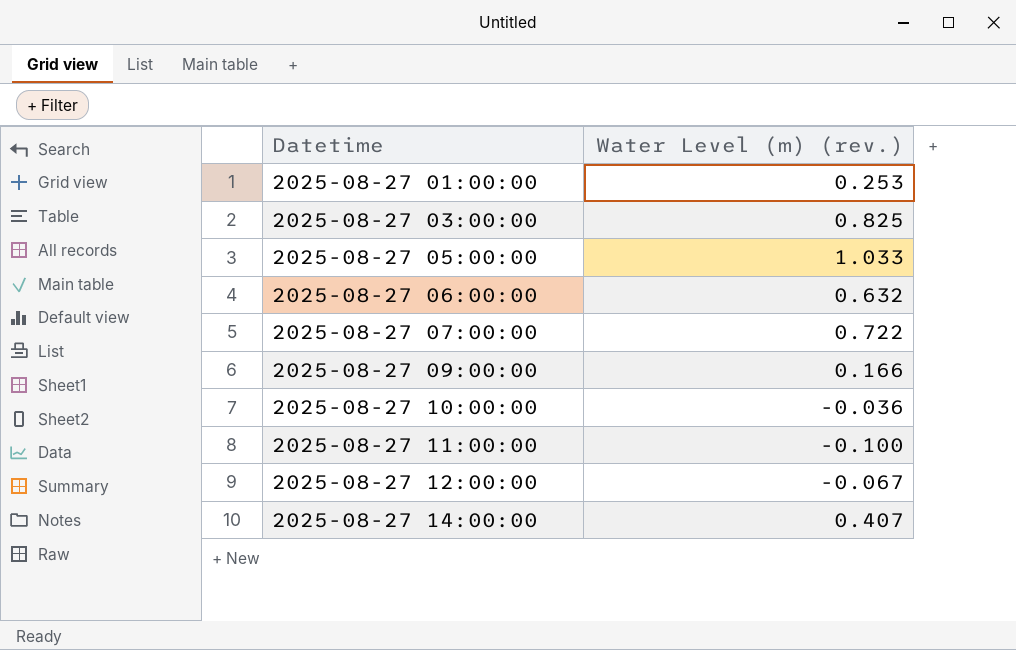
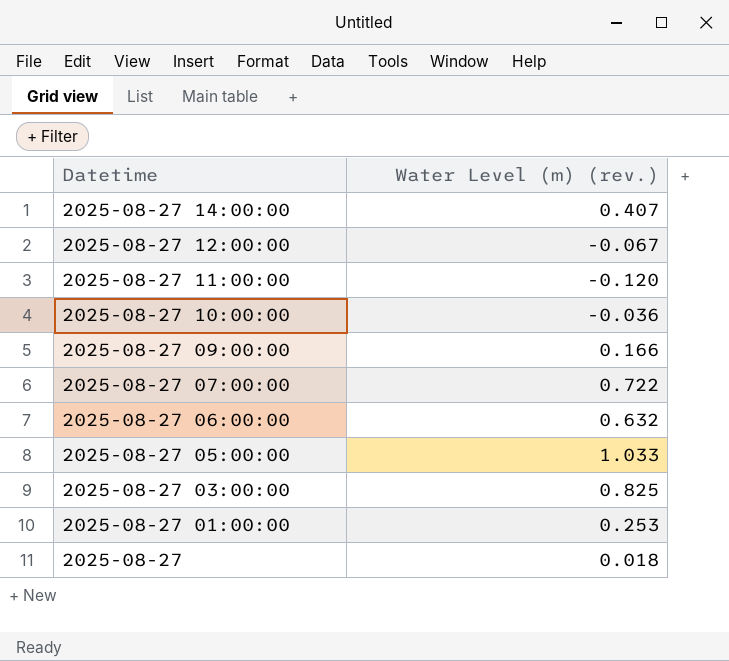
row order: Datetime ascending -> Datetime descending
2025-08-27 11:00:00 | Water Level (m) (rev.): -0.100 -> -0.120
row 2025-08-27: none -> 0.018

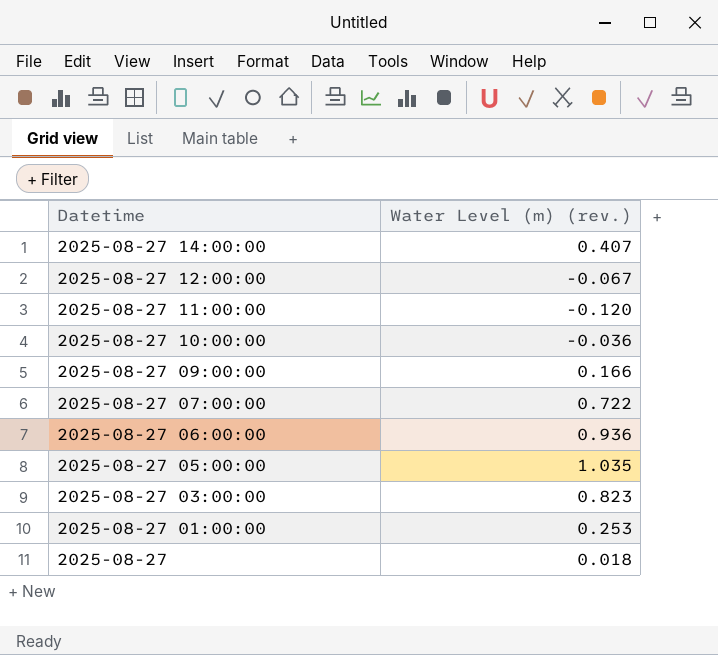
2025-08-27 06:00:00 | Water Level (m) (rev.): 0.632 -> 0.936
2025-08-27 05:00:00 | Water Level (m) (rev.): 1.033 -> 1.035
2025-08-27 03:00:00 | Water Level (m) (rev.): 0.825 -> 0.823

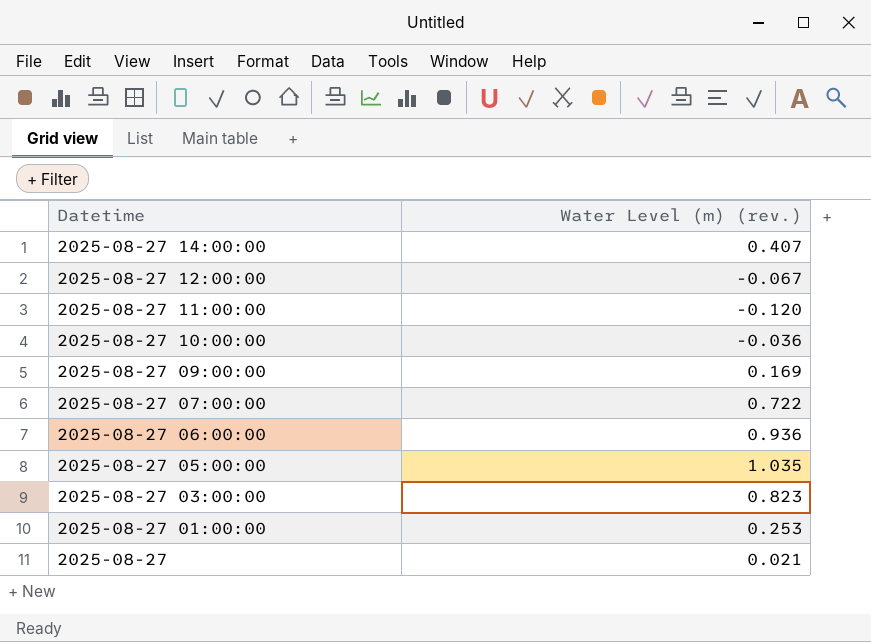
2025-08-27 09:00:00 | Water Level (m) (rev.): 0.166 -> 0.169
2025-08-27 | Water Level (m) (rev.): 0.018 -> 0.021

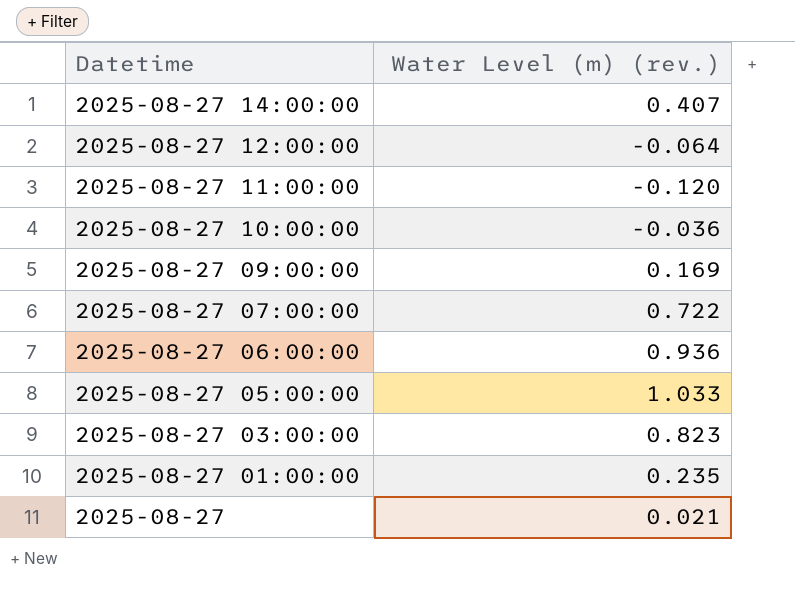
2025-08-27 12:00:00 | Water Level (m) (rev.): -0.067 -> -0.064
2025-08-27 05:00:00 | Water Level (m) (rev.): 1.035 -> 1.033
2025-08-27 01:00:00 | Water Level (m) (rev.): 0.253 -> 0.235

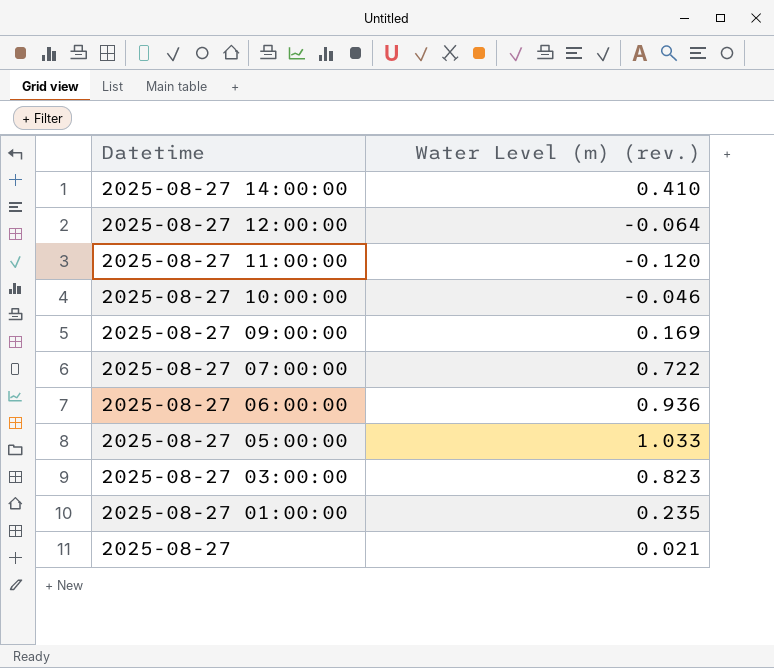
2025-08-27 14:00:00 | Water Level (m) (rev.): 0.407 -> 0.410
2025-08-27 10:00:00 | Water Level (m) (rev.): -0.036 -> -0.046

